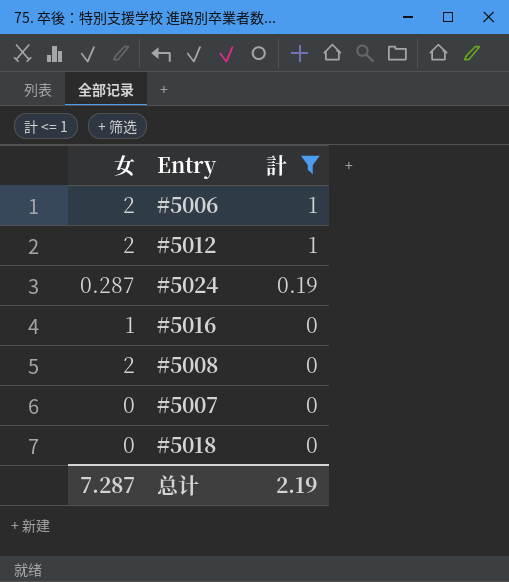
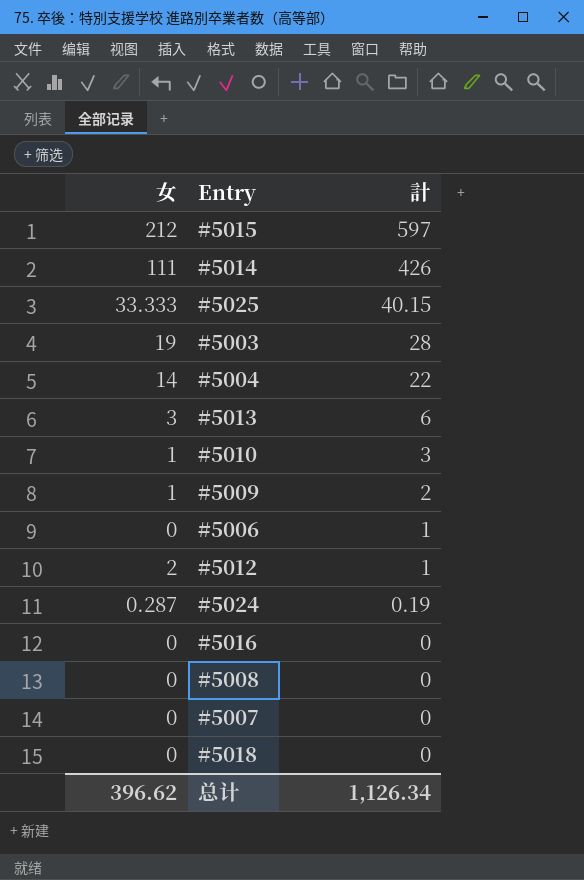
filter: 計 <= 1 -> none
#5006 | 女: 2 -> 0
#5016 | 女: 1 -> 0
#5008 | 女: 2 -> 0
总计 | 女: 7.287 -> 396.62
总计 | 計: 2.19 -> 1,126.34

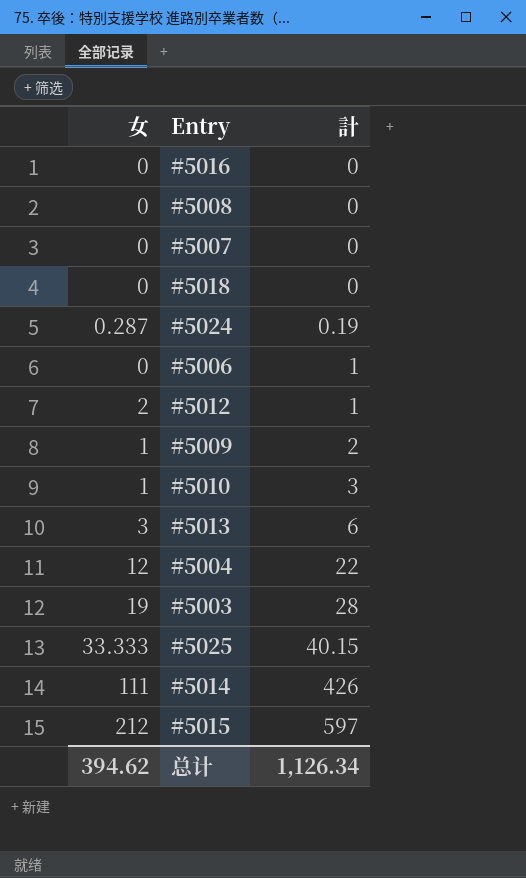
row order: 計 descending -> 計 ascending
#5004 | 女: 14 -> 12
总计 | 女: 396.62 -> 394.62

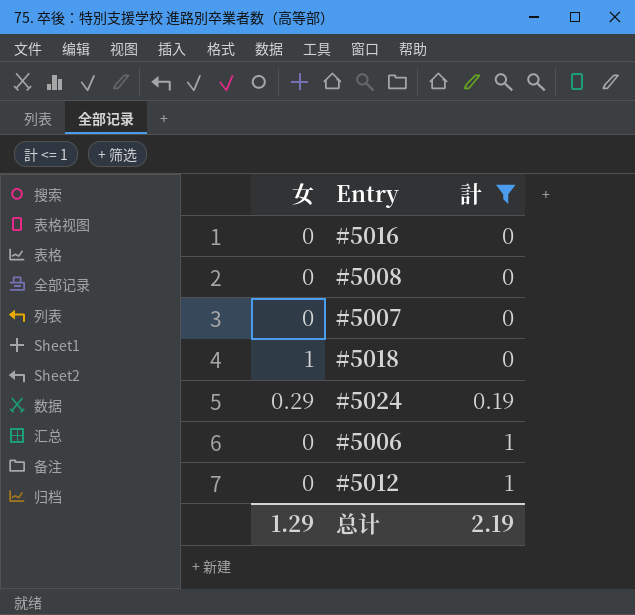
filter: none -> 計 <= 1
#5018 | 女: 0 -> 1
#5024 | 女: 0.287 -> 0.29
#5012 | 女: 2 -> 0
总计 | 女: 394.62 -> 1.29
总计 | 計: 1,126.34 -> 2.19

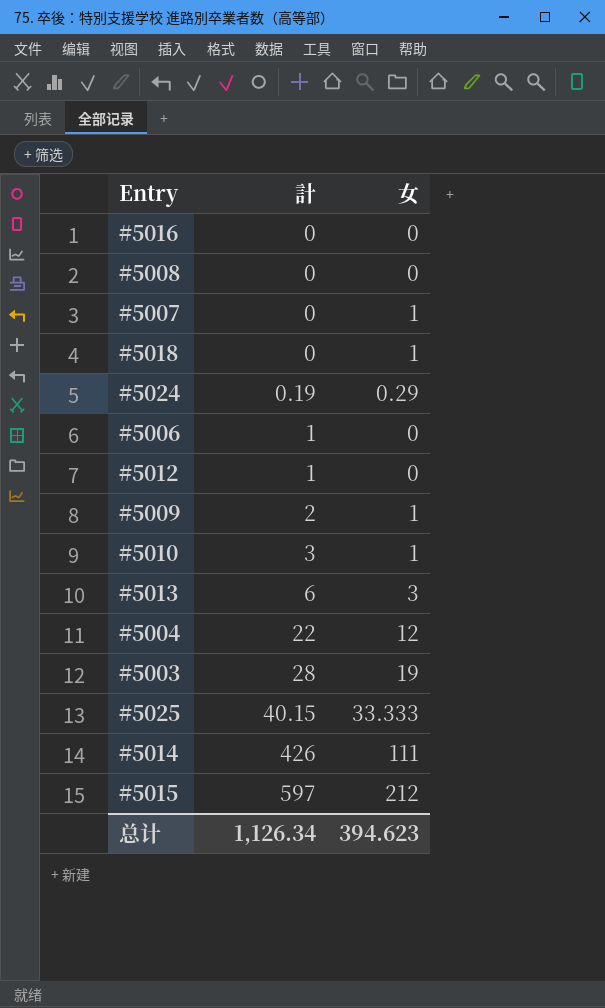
filter: 計 <= 1 -> none
column 女 | position: 1 -> 3
#5007 | 女: 0 -> 1
总计 | 計: 2.19 -> 1,126.34
总计 | 女: 1.29 -> 394.623

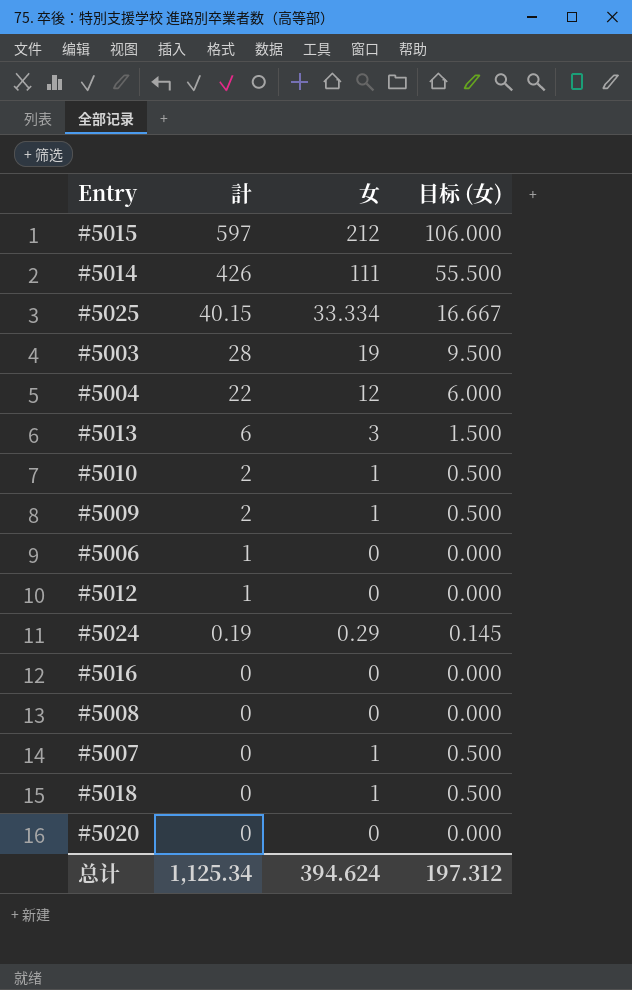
row order: 計 ascending -> 計 descending
column 目标 (女) | formula: none -> [女] * 0.5
#5025 | 女: 33.333 -> 33.334
#5010 | 計: 3 -> 2
row #5020: none -> 0 | 0 | 0.000
总计 | 計: 1,126.34 -> 1,125.34
总计 | 女: 394.623 -> 394.624

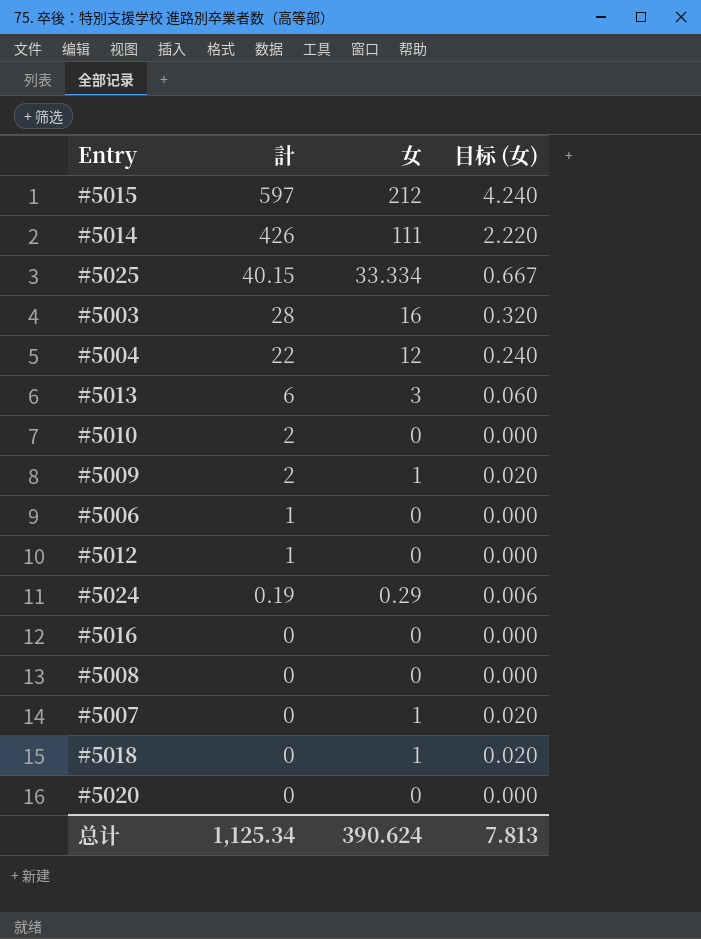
column 目标 (女) | formula: [女] * 0.5 -> [女] * 0.02
#5003 | 女: 19 -> 16
#5010 | 女: 1 -> 0
总计 | 女: 394.624 -> 390.624
总计 | 目标 (女): 197.312 -> 7.813

